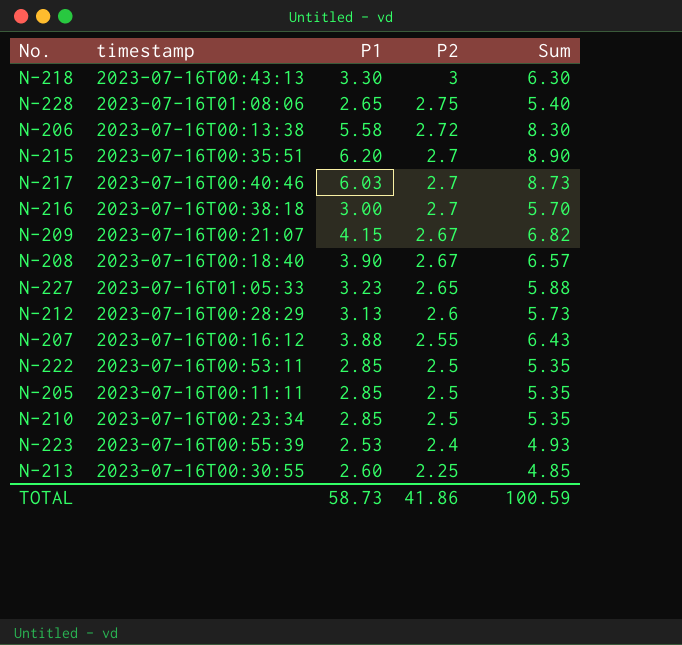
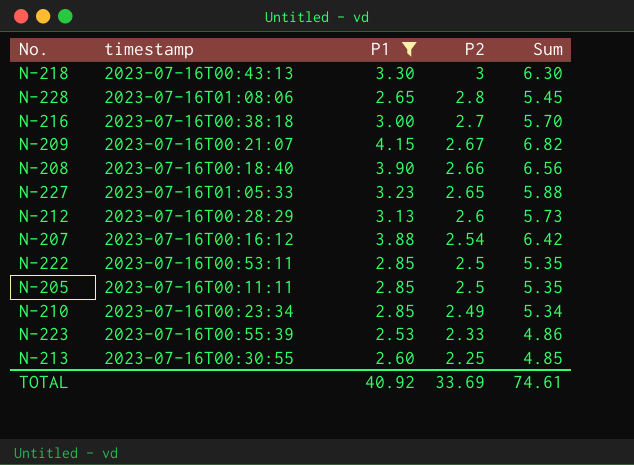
filter: none -> P1 <= 4.15
N-228 | P2: 2.75 -> 2.8
N-228 | Sum: 5.40 -> 5.45
N-208 | P2: 2.67 -> 2.66
N-208 | Sum: 6.57 -> 6.56
N-207 | P2: 2.55 -> 2.54
N-207 | Sum: 6.43 -> 6.42
N-210 | P2: 2.5 -> 2.49
N-210 | Sum: 5.35 -> 5.34
N-223 | P2: 2.4 -> 2.33
N-223 | Sum: 4.93 -> 4.86
TOTAL | P1: 58.73 -> 40.92
TOTAL | P2: 41.86 -> 33.69
TOTAL | Sum: 100.59 -> 74.61

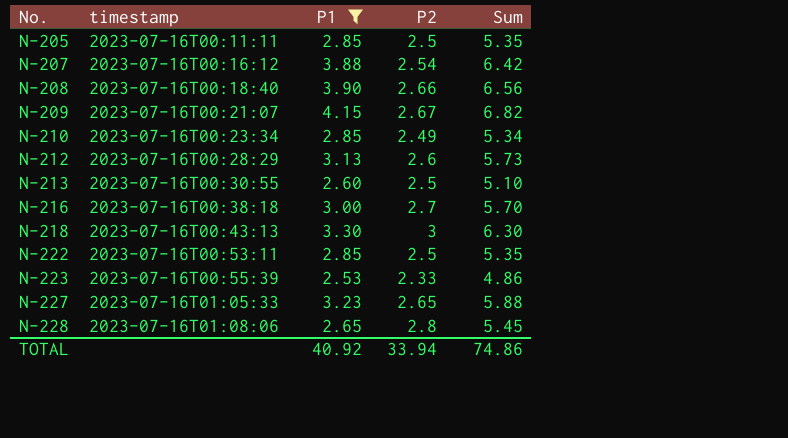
row order: P2 descending -> No. ascending
N-213 | P2: 2.25 -> 2.5
N-213 | Sum: 4.85 -> 5.10
TOTAL | P2: 33.69 -> 33.94
TOTAL | Sum: 74.61 -> 74.86

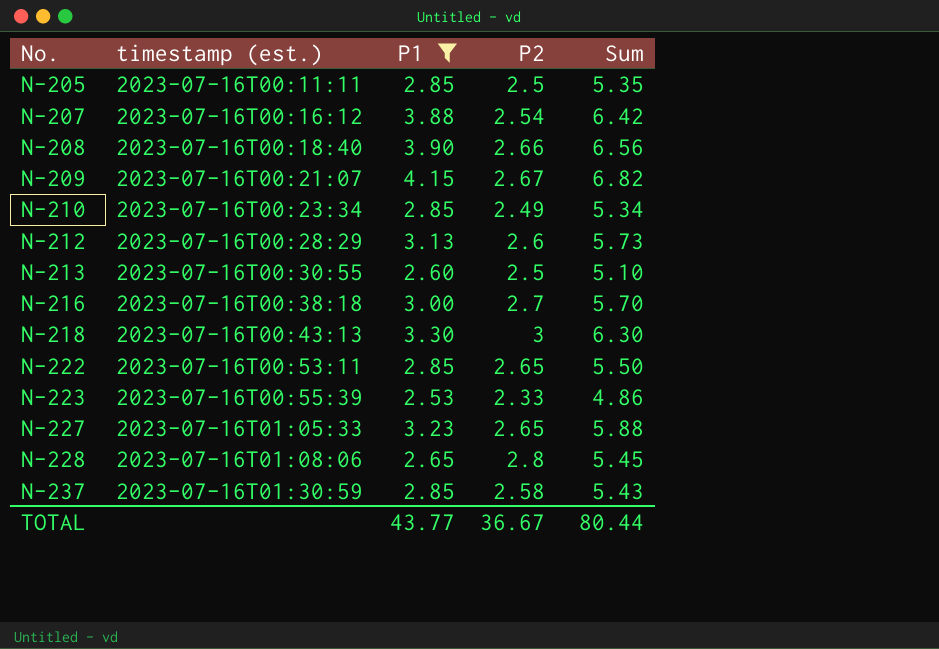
column name: timestamp -> timestamp (est.)
N-222 | P2: 2.5 -> 2.65
N-222 | Sum: 5.35 -> 5.50
row N-237: none -> 2023-07-16T01:30:59 | 2.85 | 2.58 | 5.43
TOTAL | P1: 40.92 -> 43.77
TOTAL | P2: 33.94 -> 36.67
TOTAL | Sum: 74.86 -> 80.44

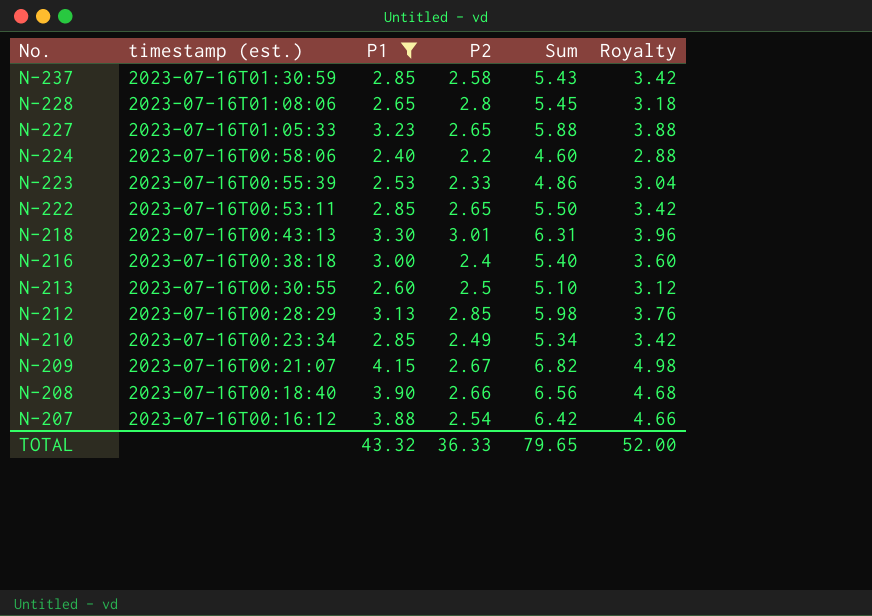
row order: No. ascending -> No. descending
column Royalty | formula: none -> [P1] * 1.2
row N-205: 2023-07-16T00:11:11 | 2.85 | 2.5 | 5.35 -> none
row N-224: none -> 2023-07-16T00:58:06 | 2.40 | 2.2 | 4.60 | 2.88
N-218 | P2: 3 -> 3.01
N-218 | Sum: 6.30 -> 6.31
N-216 | P2: 2.7 -> 2.4
N-216 | Sum: 5.70 -> 5.40
N-212 | P2: 2.6 -> 2.85
N-212 | Sum: 5.73 -> 5.98
TOTAL | P1: 43.77 -> 43.32
TOTAL | P2: 36.67 -> 36.33
TOTAL | Sum: 80.44 -> 79.65

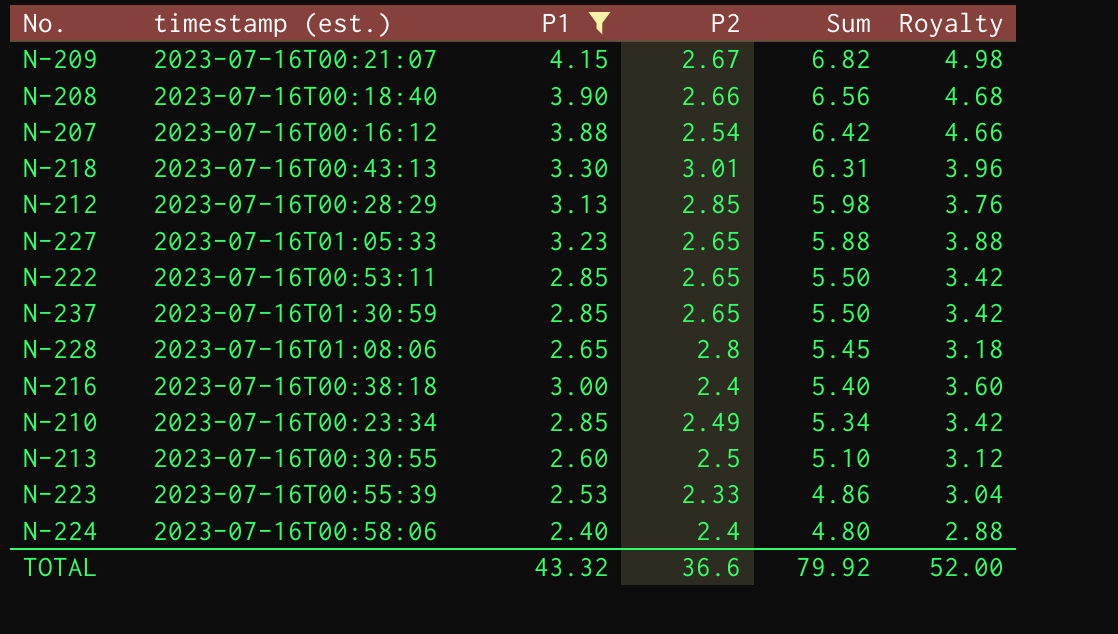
row order: No. descending -> Sum descending
N-237 | P2: 2.58 -> 2.65
N-237 | Sum: 5.43 -> 5.50
N-224 | P2: 2.2 -> 2.4
N-224 | Sum: 4.60 -> 4.80
TOTAL | P2: 36.33 -> 36.6
TOTAL | Sum: 79.65 -> 79.92

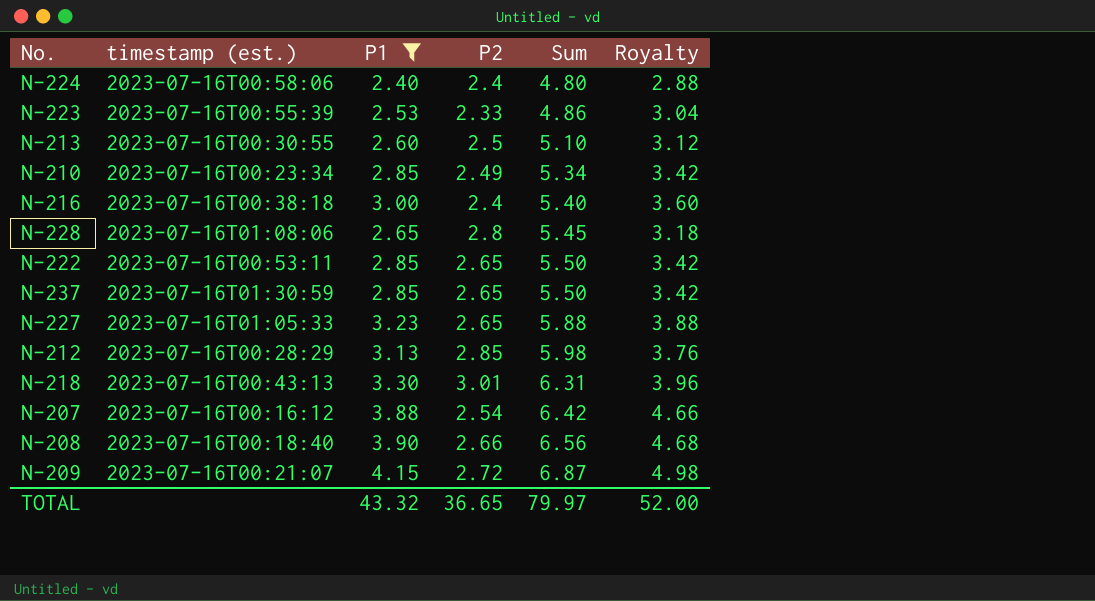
row order: Sum descending -> Sum ascending
N-209 | P2: 2.67 -> 2.72
N-209 | Sum: 6.82 -> 6.87
TOTAL | P2: 36.6 -> 36.65
TOTAL | Sum: 79.92 -> 79.97

